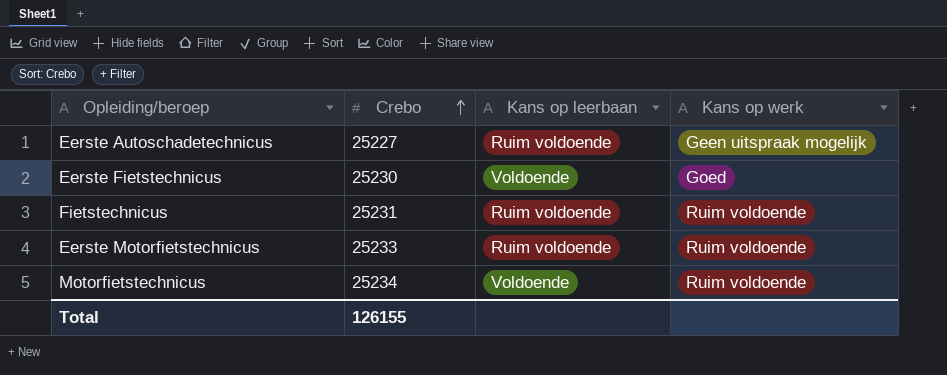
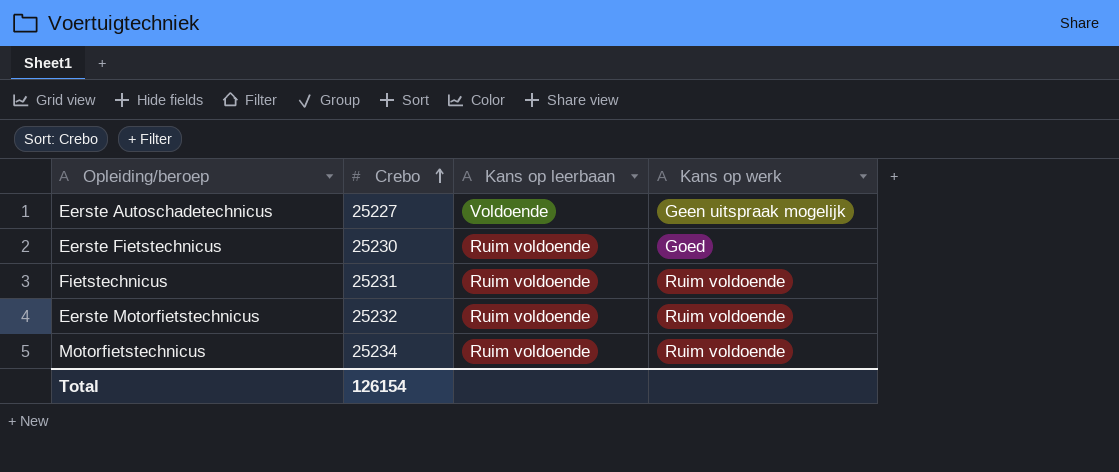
Eerste Autoschadetechnicus | Kans op leerbaan: Ruim voldoende -> Voldoende
Eerste Fietstechnicus | Kans op leerbaan: Voldoende -> Ruim voldoende
Eerste Motorfietstechnicus | Crebo: 25233 -> 25232
Motorfietstechnicus | Kans op leerbaan: Voldoende -> Ruim voldoende
Total | Crebo: 126155 -> 126154

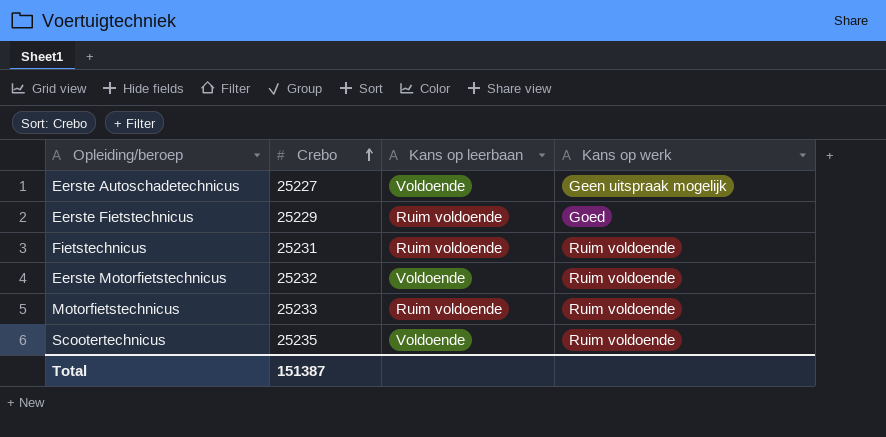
Eerste Fietstechnicus | Crebo: 25230 -> 25229
Eerste Motorfietstechnicus | Kans op leerbaan: Ruim voldoende -> Voldoende
Motorfietstechnicus | Crebo: 25234 -> 25233
row Scootertechnicus: none -> 25235 | Voldoende | Ruim voldoende
Total | Crebo: 126154 -> 151387

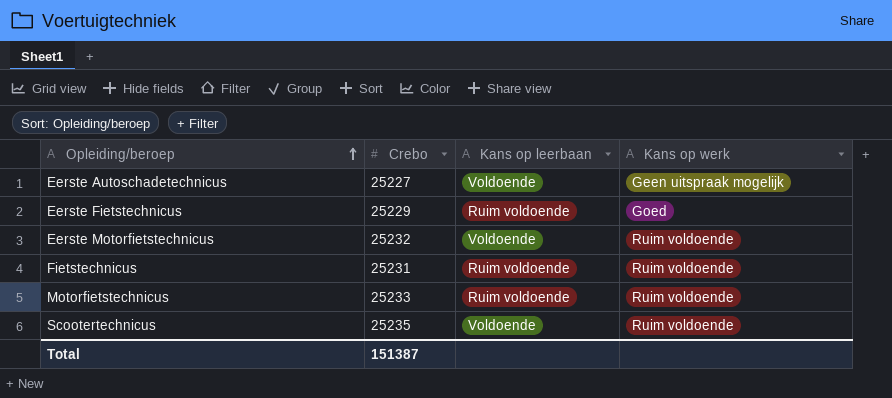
row order: Crebo ascending -> Opleiding/beroep ascending

